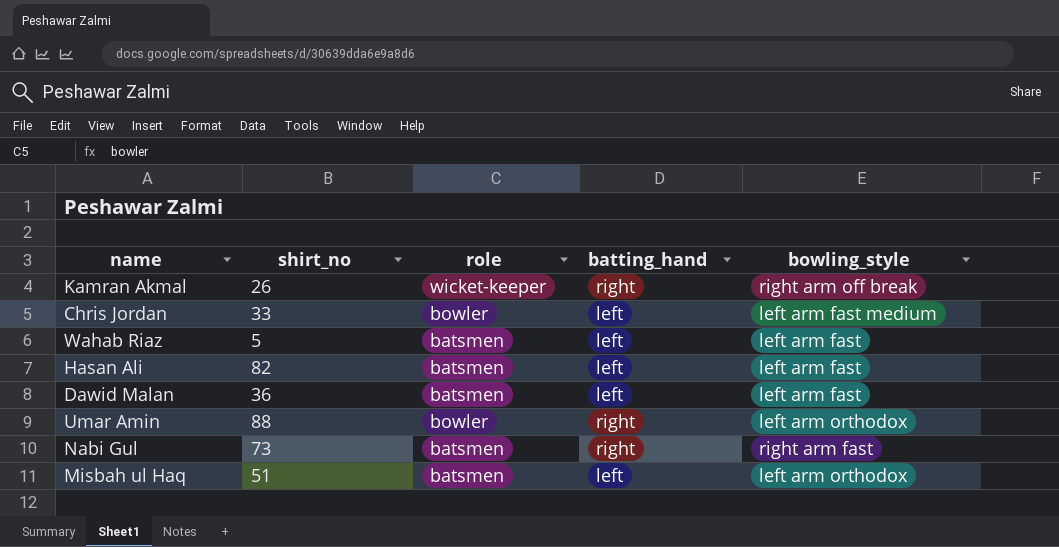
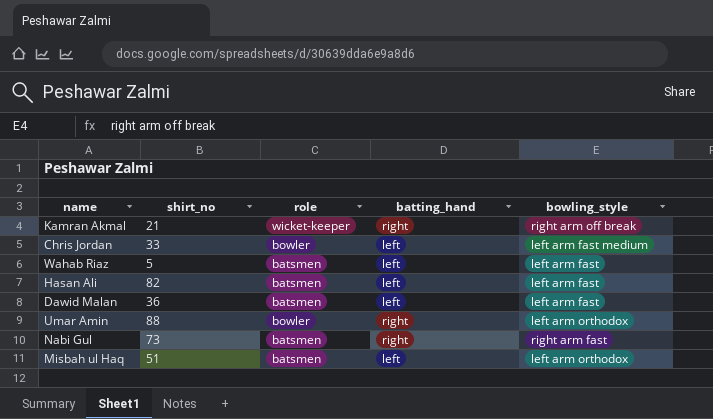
Kamran Akmal | shirt_no: 26 -> 21

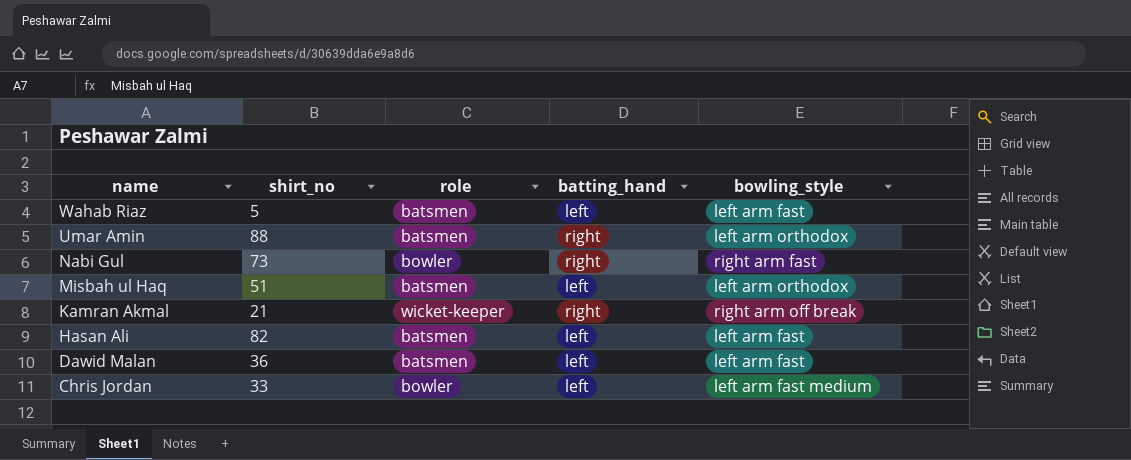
row order: none -> name descending
Umar Amin | role: bowler -> batsmen
Nabi Gul | role: batsmen -> bowler

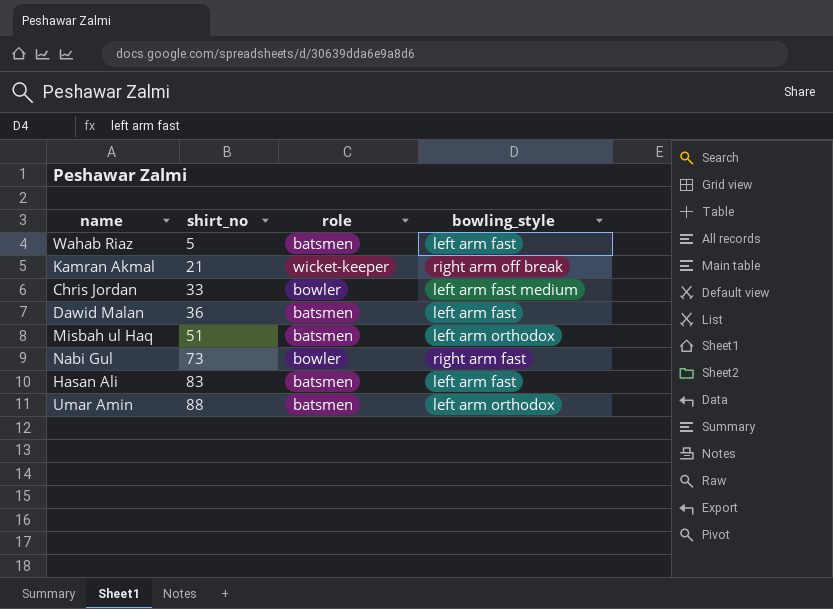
row order: name descending -> shirt_no ascending
column batting_hand | position: 4 -> none
Hasan Ali | shirt_no: 82 -> 83

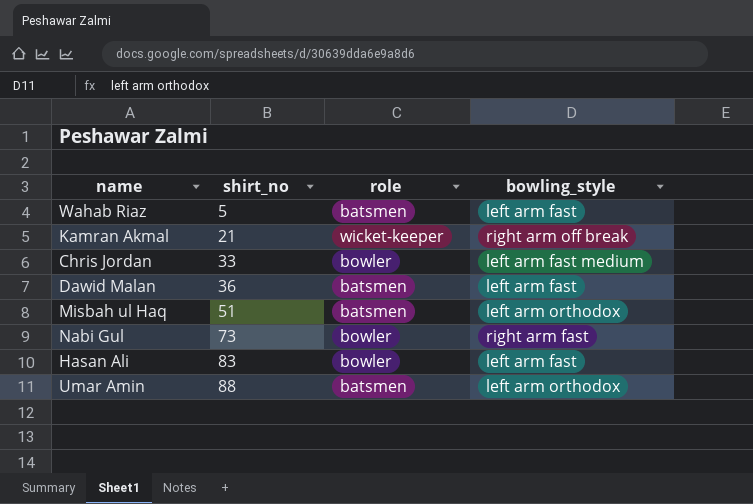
Hasan Ali | role: batsmen -> bowler

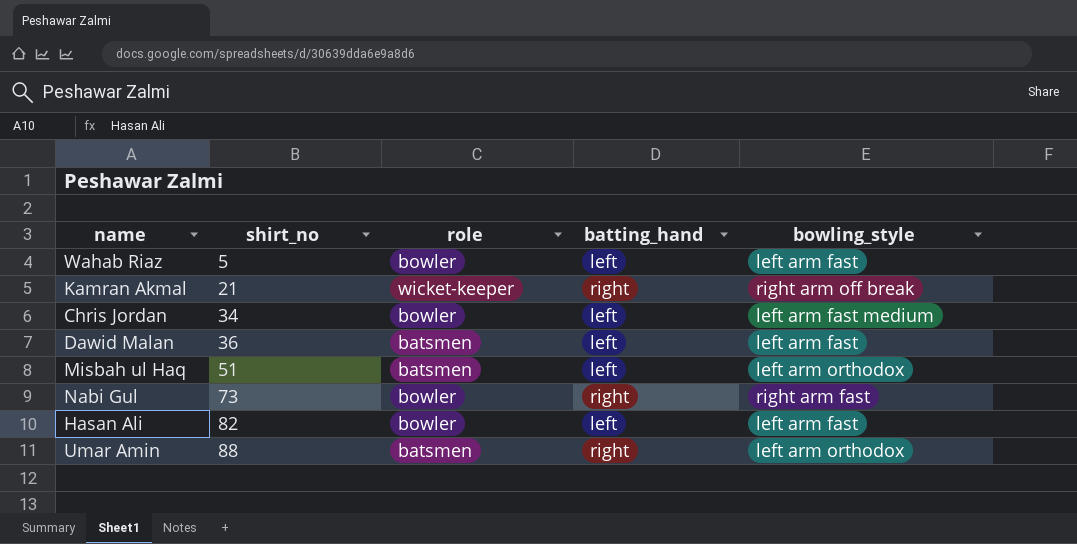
column batting_hand | position: none -> 4
Wahab Riaz | role: batsmen -> bowler
Chris Jordan | shirt_no: 33 -> 34
Hasan Ali | shirt_no: 83 -> 82

